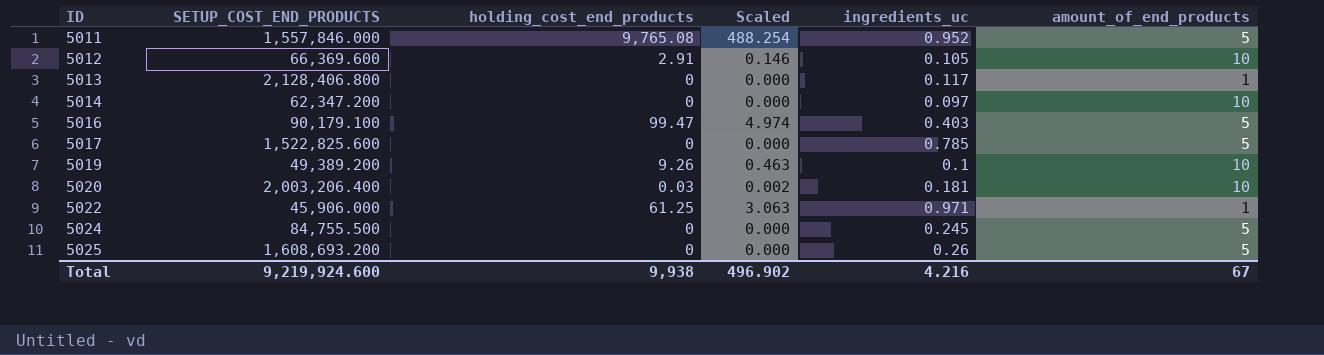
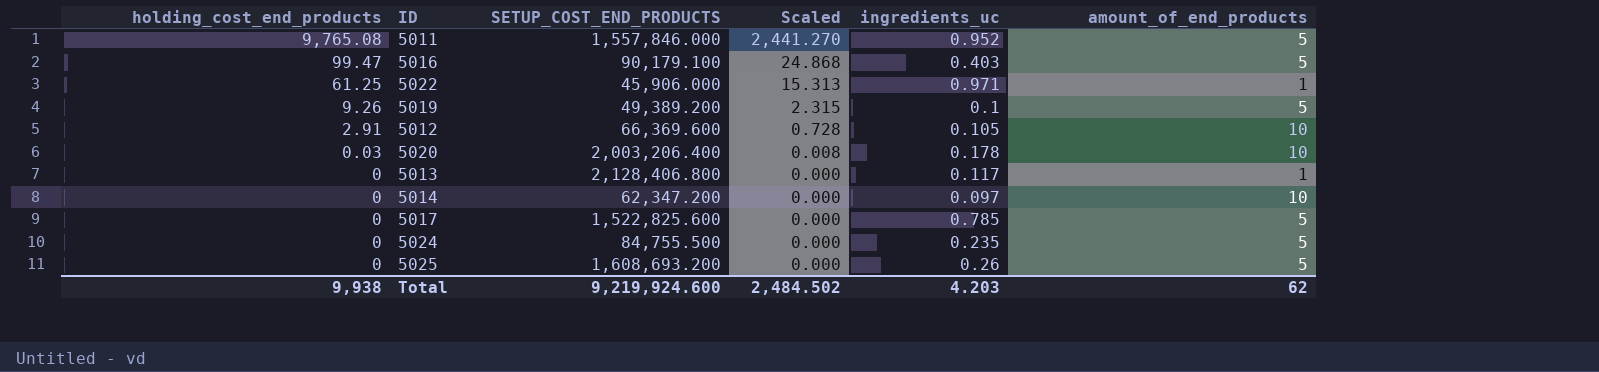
row order: ID ascending -> holding_cost_end_products descending
column holding_cost_end_products | position: 3 -> 1
column Scaled | formula: [holding_cost_end_products] * 0.05 -> [holding_cost_end_products] * 0.25
5019 | amount_of_end_products: 10 -> 5
5020 | ingredients_uc: 0.181 -> 0.178
5024 | ingredients_uc: 0.245 -> 0.235
Total | Scaled: 496.902 -> 2,484.502
Total | ingredients_uc: 4.216 -> 4.203
Total | amount_of_end_products: 67 -> 62

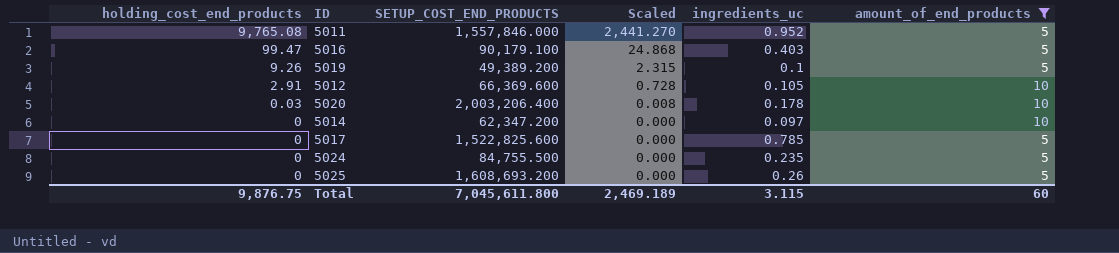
filter: none -> amount_of_end_products != 1
Total | holding_cost_end_products: 9,938 -> 9,876.75
Total | SETUP_COST_END_PRODUCTS: 9,219,924.600 -> 7,045,611.800
Total | Scaled: 2,484.502 -> 2,469.189
Total | ingredients_uc: 4.203 -> 3.115
Total | amount_of_end_products: 62 -> 60

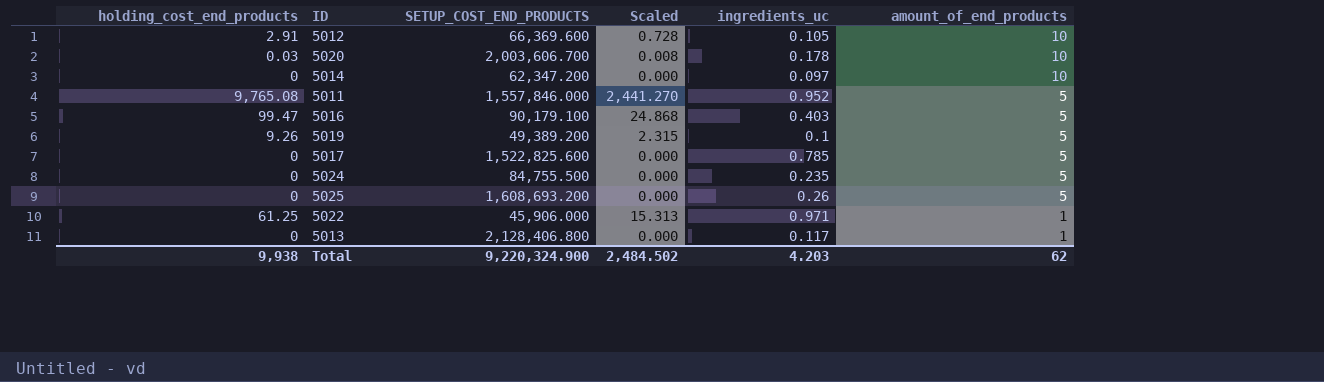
filter: amount_of_end_products != 1 -> none
row order: holding_cost_end_products descending -> amount_of_end_products descending
5020 | SETUP_COST_END_PRODUCTS: 2,003,206.400 -> 2,003,606.700
Total | holding_cost_end_products: 9,876.75 -> 9,938
Total | SETUP_COST_END_PRODUCTS: 7,045,611.800 -> 9,220,324.900
Total | Scaled: 2,469.189 -> 2,484.502
Total | ingredients_uc: 3.115 -> 4.203
Total | amount_of_end_products: 60 -> 62

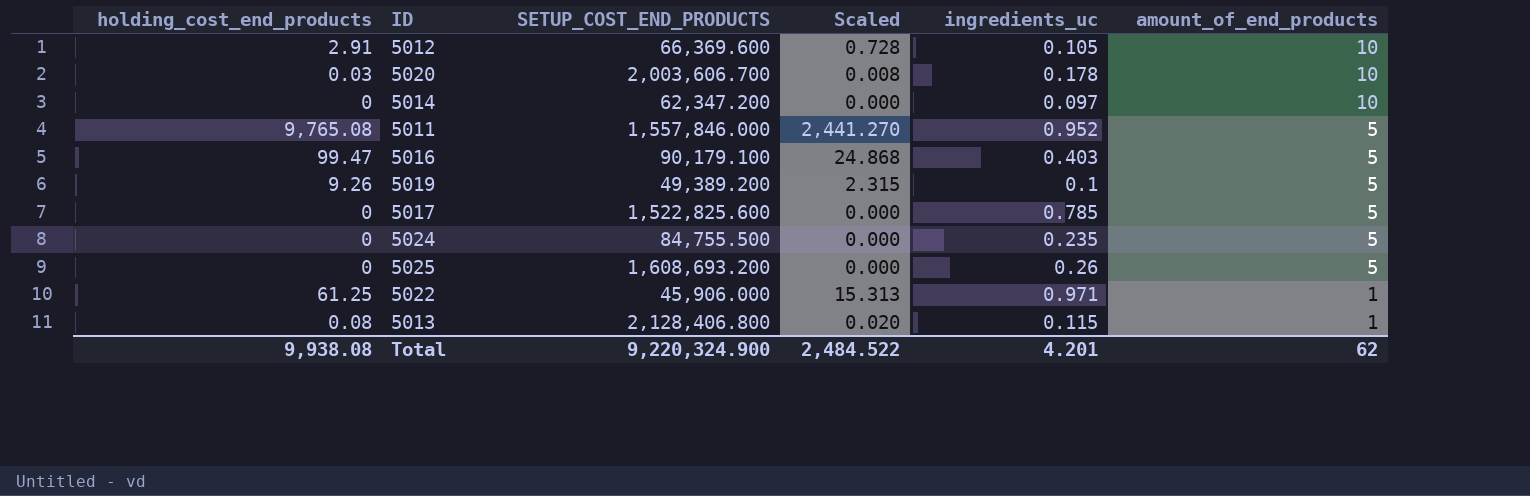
5013 | holding_cost_end_products: 0 -> 0.08
5013 | Scaled: 0.000 -> 0.020
5013 | ingredients_uc: 0.117 -> 0.115
Total | holding_cost_end_products: 9,938 -> 9,938.08
Total | Scaled: 2,484.502 -> 2,484.522
Total | ingredients_uc: 4.203 -> 4.201

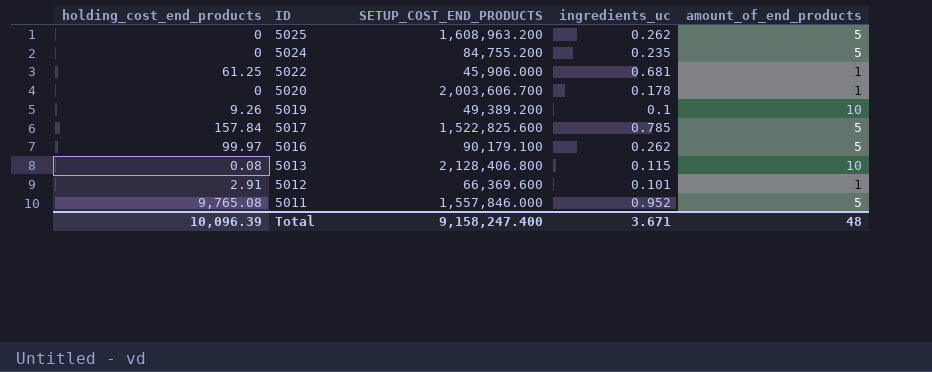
row order: amount_of_end_products descending -> ID descending
column Scaled | formula: [holding_cost_end_products] * 0.25 -> none
row 5014: 0 | 62,347.200 | 0.000 | 0.097 | 10 -> none
5025 | SETUP_COST_END_PRODUCTS: 1,608,693.200 -> 1,608,963.200
5025 | ingredients_uc: 0.26 -> 0.262
5024 | SETUP_COST_END_PRODUCTS: 84,755.500 -> 84,755.200
5022 | ingredients_uc: 0.971 -> 0.681
5020 | holding_cost_end_products: 0.03 -> 0
5020 | amount_of_end_products: 10 -> 1
5019 | amount_of_end_products: 5 -> 10
5017 | holding_cost_end_products: 0 -> 157.84
5016 | holding_cost_end_products: 99.47 -> 99.97
5016 | ingredients_uc: 0.403 -> 0.262
5013 | amount_of_end_products: 1 -> 10
5012 | ingredients_uc: 0.105 -> 0.101
5012 | amount_of_end_products: 10 -> 1
Total | holding_cost_end_products: 9,938.08 -> 10,096.39
Total | SETUP_COST_END_PRODUCTS: 9,220,324.900 -> 9,158,247.400
Total | ingredients_uc: 4.201 -> 3.671
Total | amount_of_end_products: 62 -> 48

